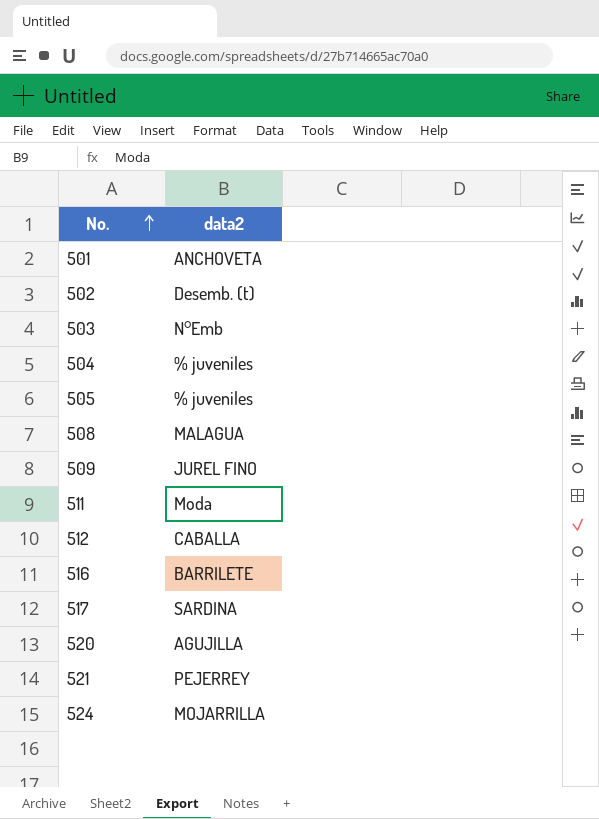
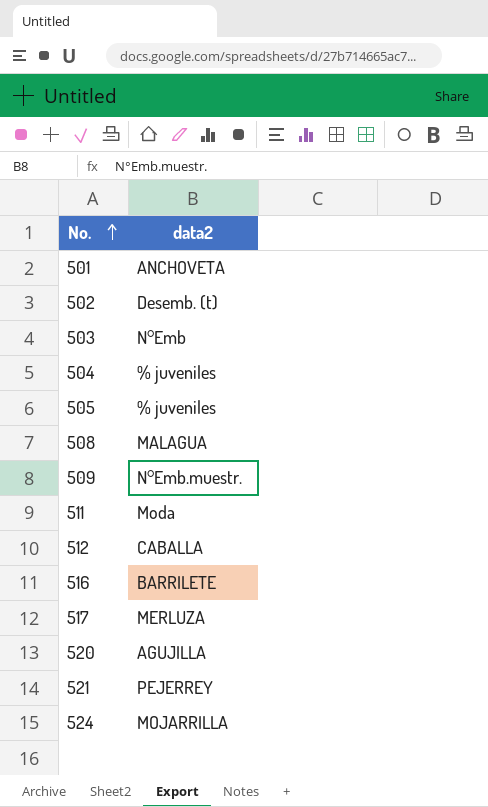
509 | data2: JUREL FINO -> N°Emb.muestr.
517 | data2: SARDINA -> MERLUZA

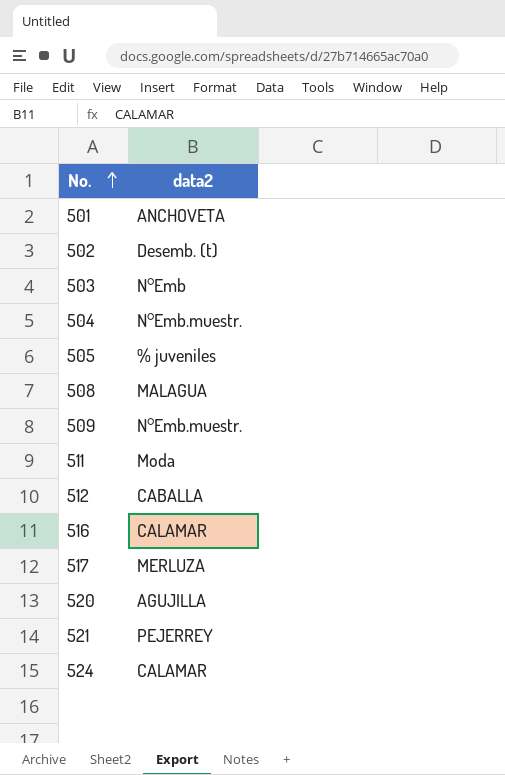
504 | data2: % juveniles -> N°Emb.muestr.
516 | data2: BARRILETE -> CALAMAR
524 | data2: MOJARRILLA -> CALAMAR

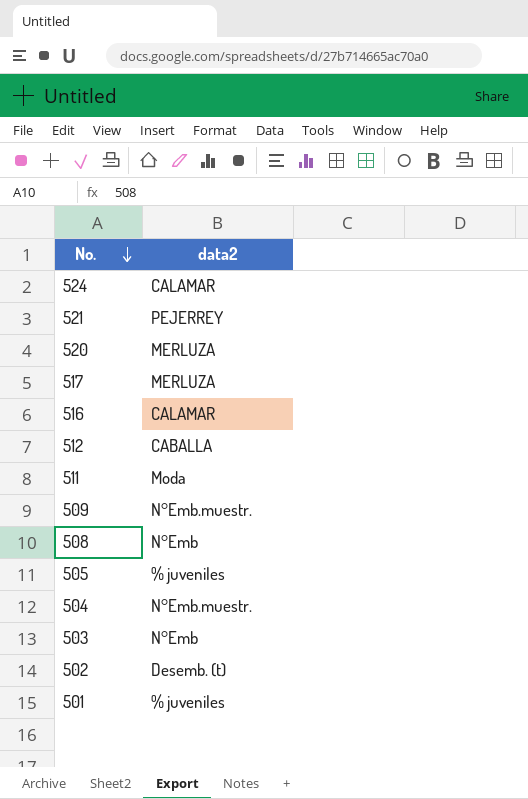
row order: No. ascending -> No. descending
520 | data2: AGUJILLA -> MERLUZA
508 | data2: MALAGUA -> N°Emb
501 | data2: ANCHOVETA -> % juveniles

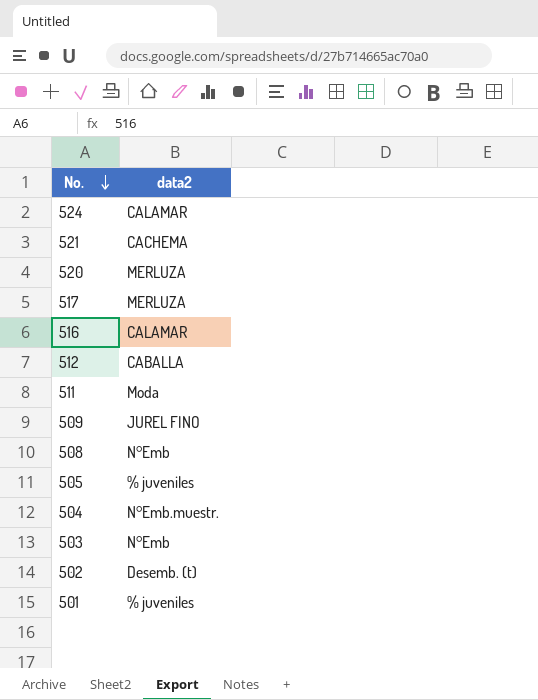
521 | data2: PEJERREY -> CACHEMA
509 | data2: N°Emb.muestr. -> JUREL FINO

